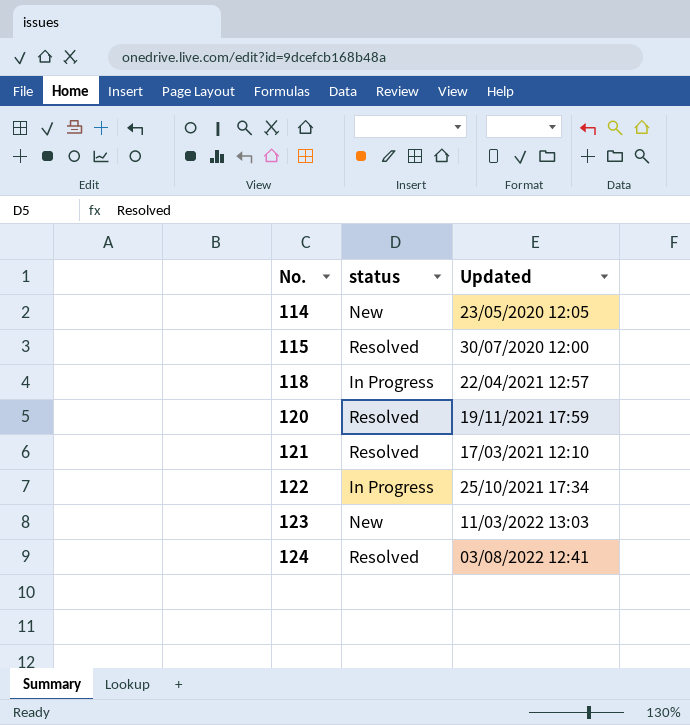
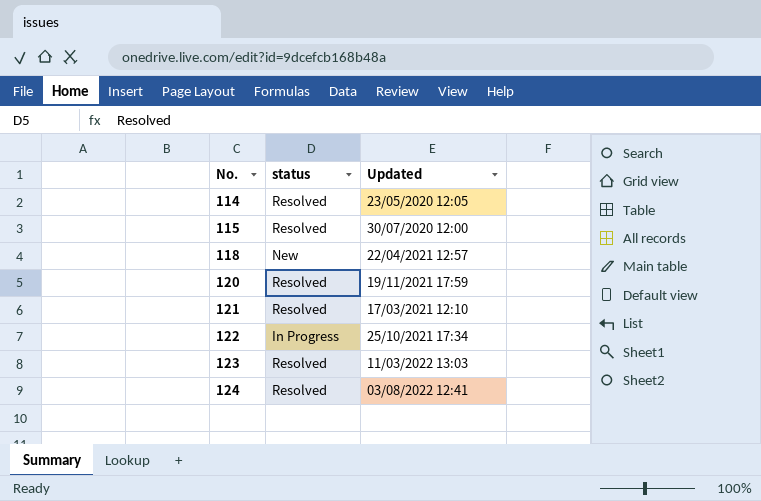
114 | status: New -> Resolved
118 | status: In Progress -> New
123 | status: New -> Resolved

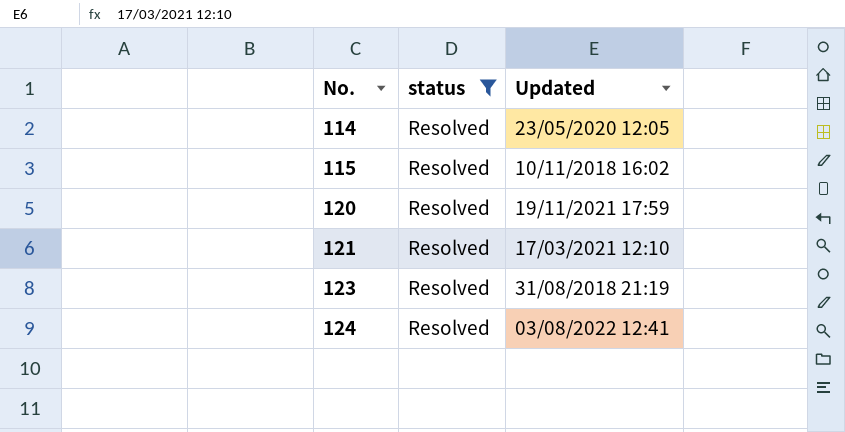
filter: none -> status = Resolved
115 | Updated: 30/07/2020 12:00 -> 10/11/2018 16:02
123 | Updated: 11/03/2022 13:03 -> 31/08/2018 21:19

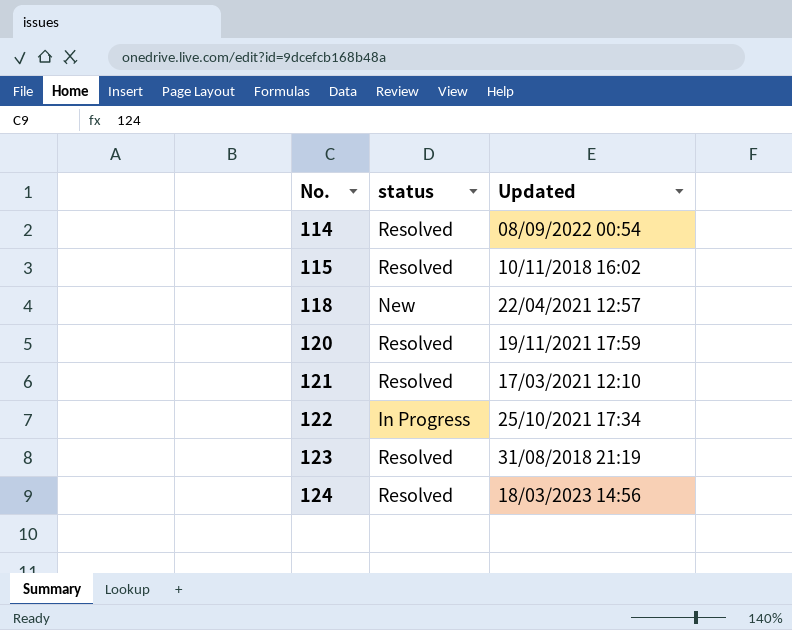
filter: status = Resolved -> none
114 | Updated: 23/05/2020 12:05 -> 08/09/2022 00:54
124 | Updated: 03/08/2022 12:41 -> 18/03/2023 14:56

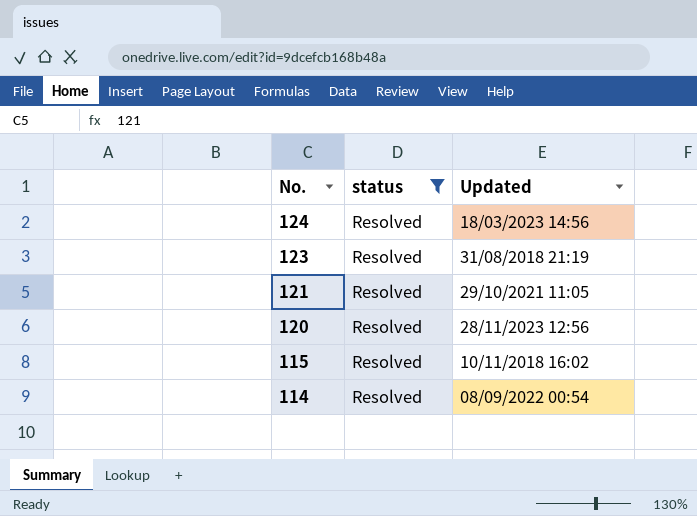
filter: none -> status = Resolved
row order: No. ascending -> No. descending
121 | Updated: 17/03/2021 12:10 -> 29/10/2021 11:05
120 | Updated: 19/11/2021 17:59 -> 28/11/2023 12:56

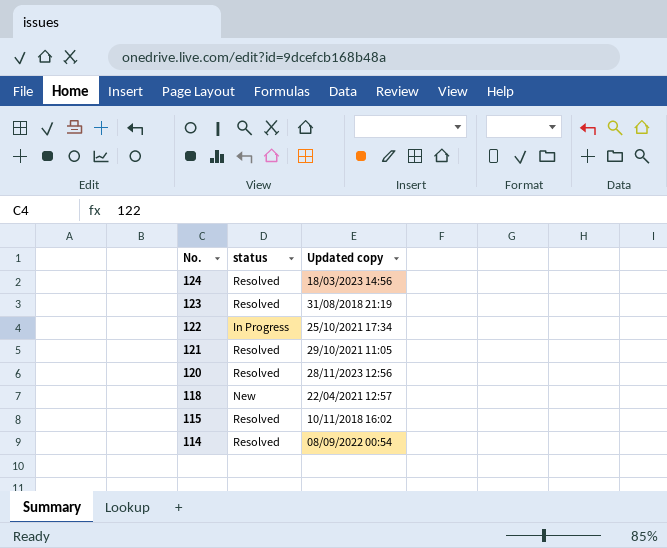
filter: status = Resolved -> none
column name: Updated -> Updated copy

